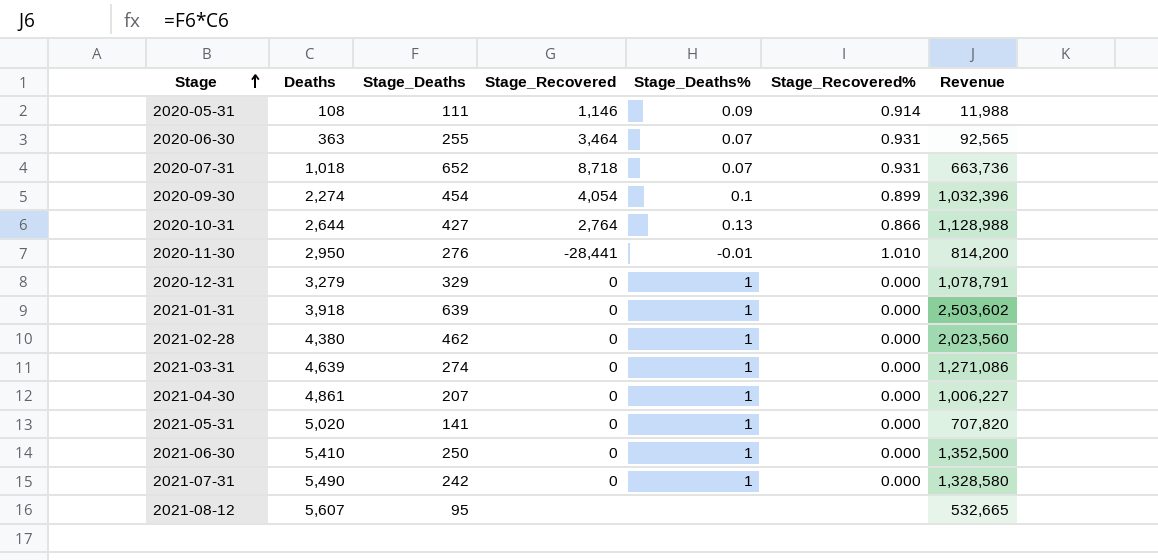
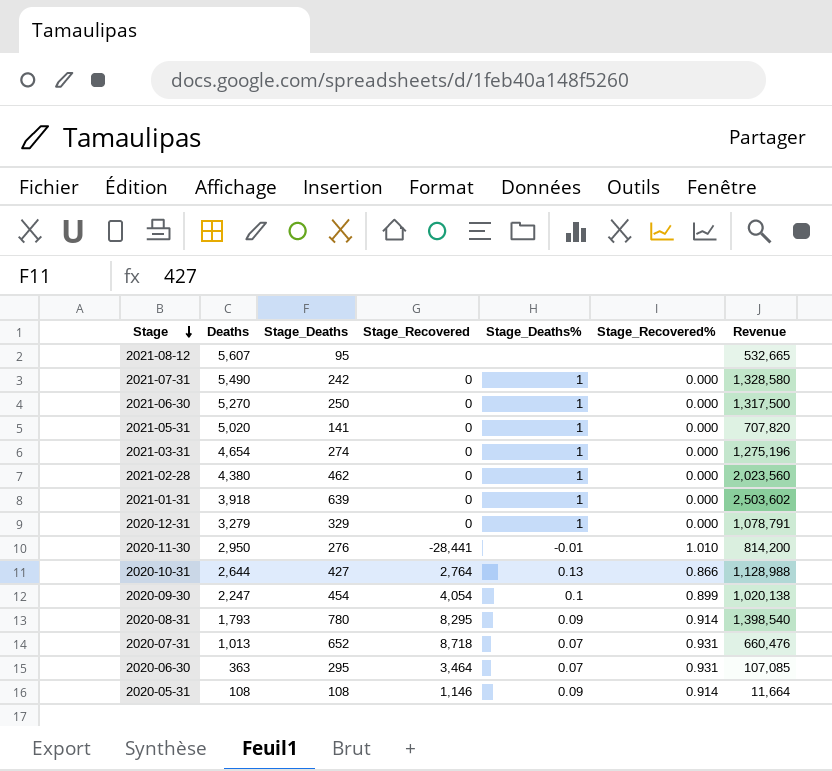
row order: Stage ascending -> Stage descending
row 2021-04-30: 4,861 | 207 | 0 | 1 | 0.000 | 1,006,227 -> none
2021-06-30 | Deaths: 5,410 -> 5,270
2021-06-30 | Revenue: 1,352,500 -> 1,317,500
2021-03-31 | Deaths: 4,639 -> 4,654
2021-03-31 | Revenue: 1,271,086 -> 1,275,196
2020-09-30 | Deaths: 2,274 -> 2,247
2020-09-30 | Revenue: 1,032,396 -> 1,020,138
row 2020-08-31: none -> 1,793 | 780 | 8,295 | 0.09 | 0.914 | 1,398,540
2020-07-31 | Deaths: 1,018 -> 1,013
2020-07-31 | Revenue: 663,736 -> 660,476
2020-06-30 | Stage_Deaths: 255 -> 295
2020-06-30 | Revenue: 92,565 -> 107,085
2020-05-31 | Stage_Deaths: 111 -> 108
2020-05-31 | Revenue: 11,988 -> 11,664

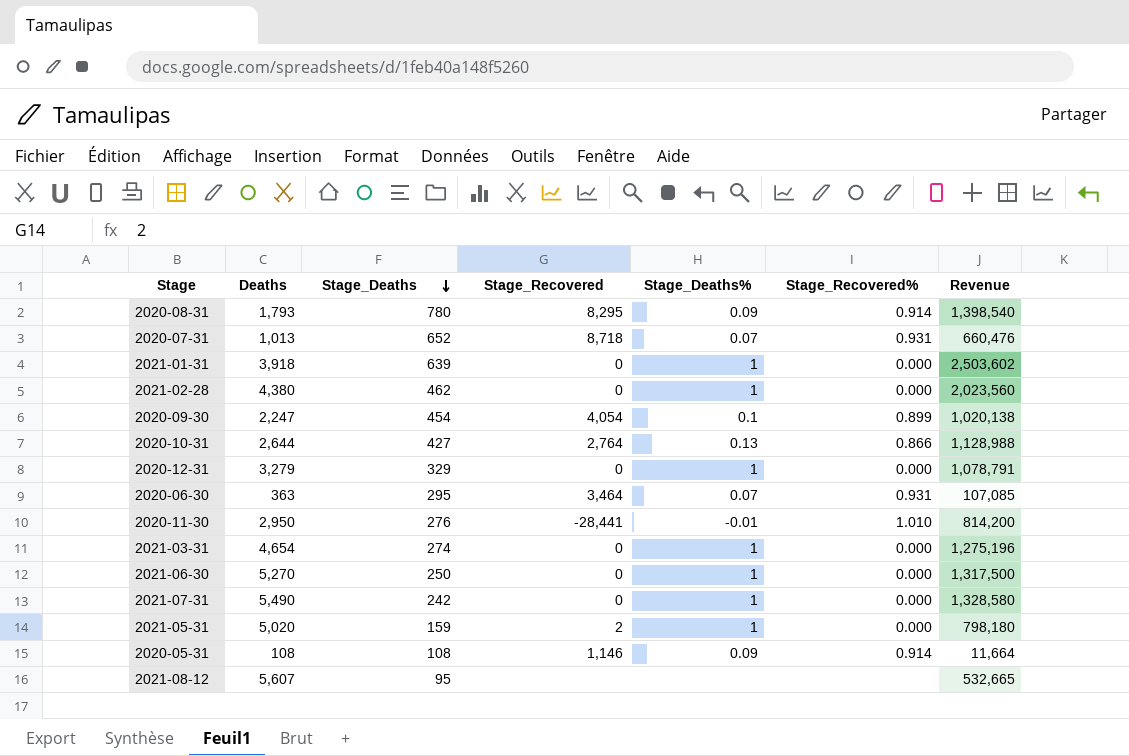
row order: Stage descending -> Stage_Deaths descending
2021-05-31 | Stage_Deaths: 141 -> 159
2021-05-31 | Stage_Recovered: 0 -> 2
2021-05-31 | Revenue: 707,820 -> 798,180

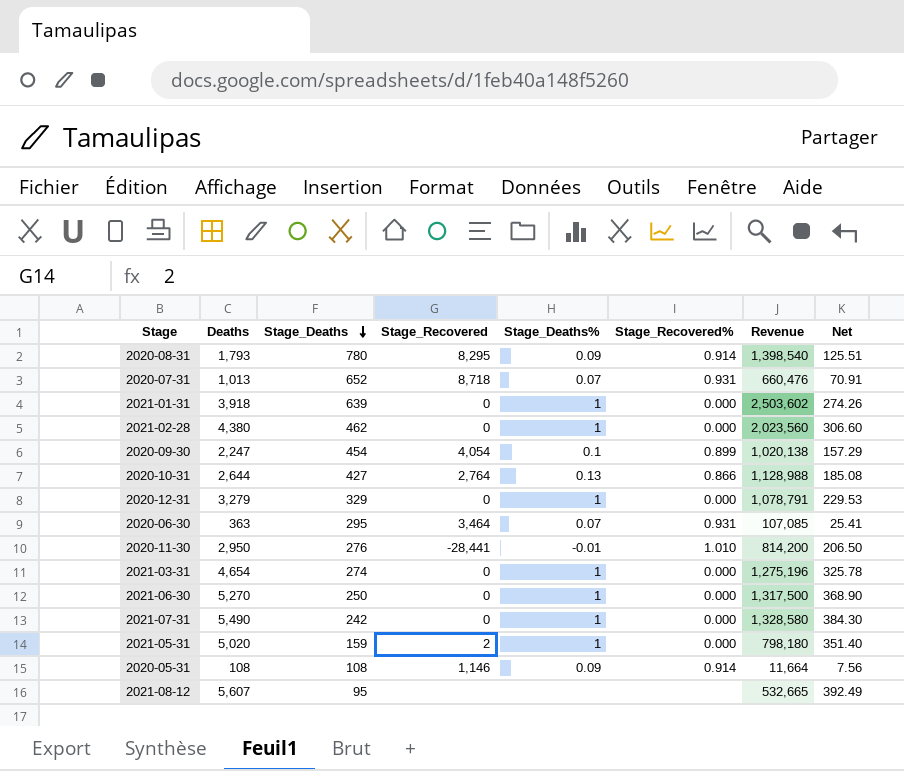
column Net | formula: none -> [Deaths] * 0.07

